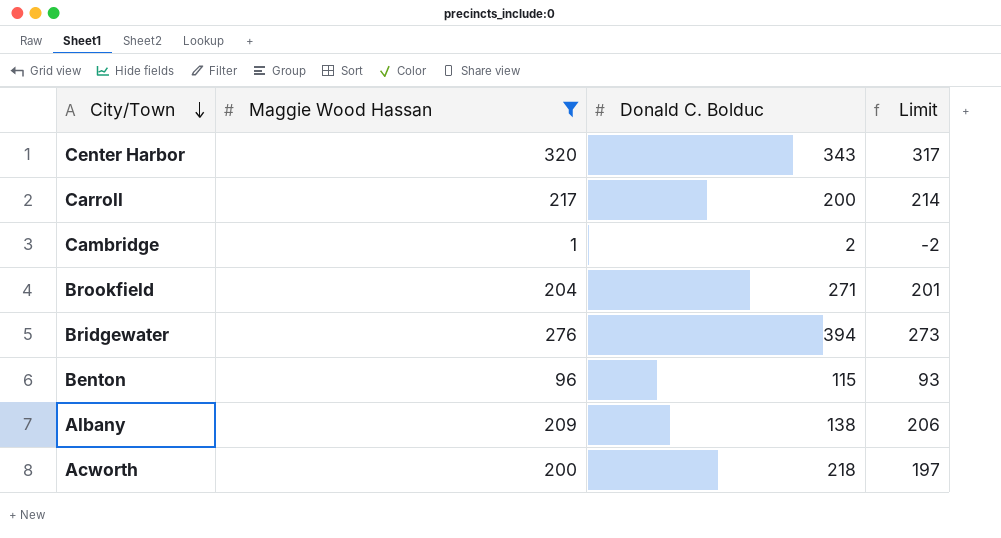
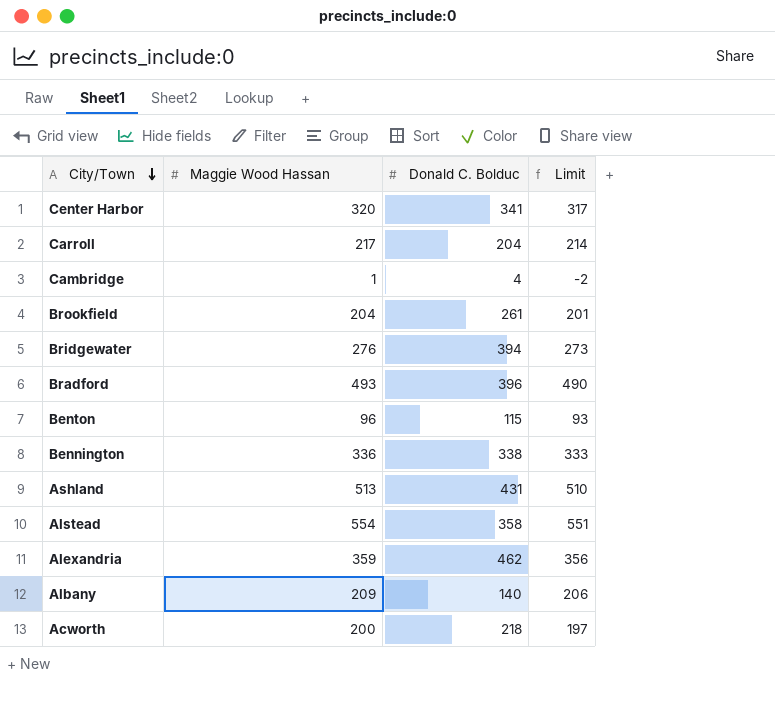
filter: Maggie Wood Hassan <= 320 -> none
Center Harbor | Donald C. Bolduc: 343 -> 341
Carroll | Donald C. Bolduc: 200 -> 204
Cambridge | Donald C. Bolduc: 2 -> 4
Brookfield | Donald C. Bolduc: 271 -> 261
Albany | Donald C. Bolduc: 138 -> 140

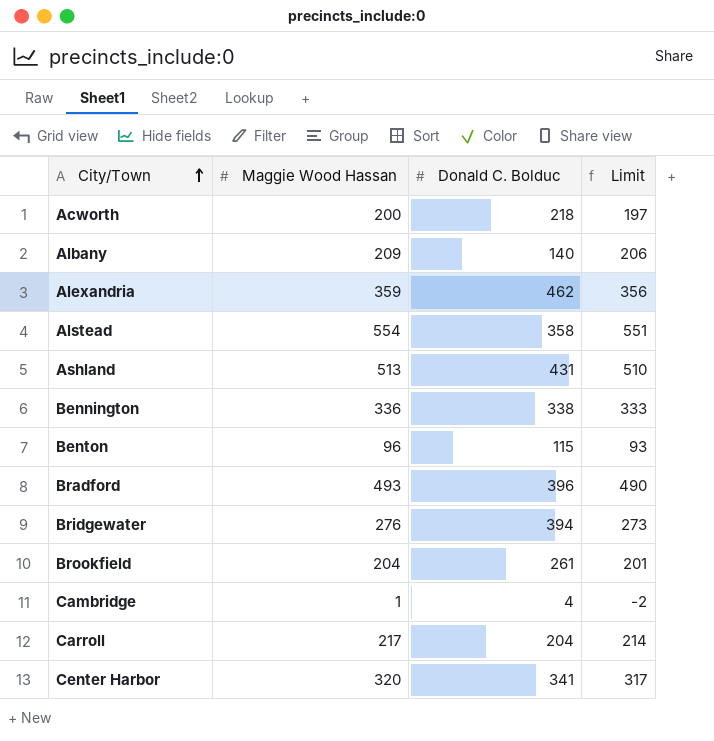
row order: City/Town descending -> City/Town ascending

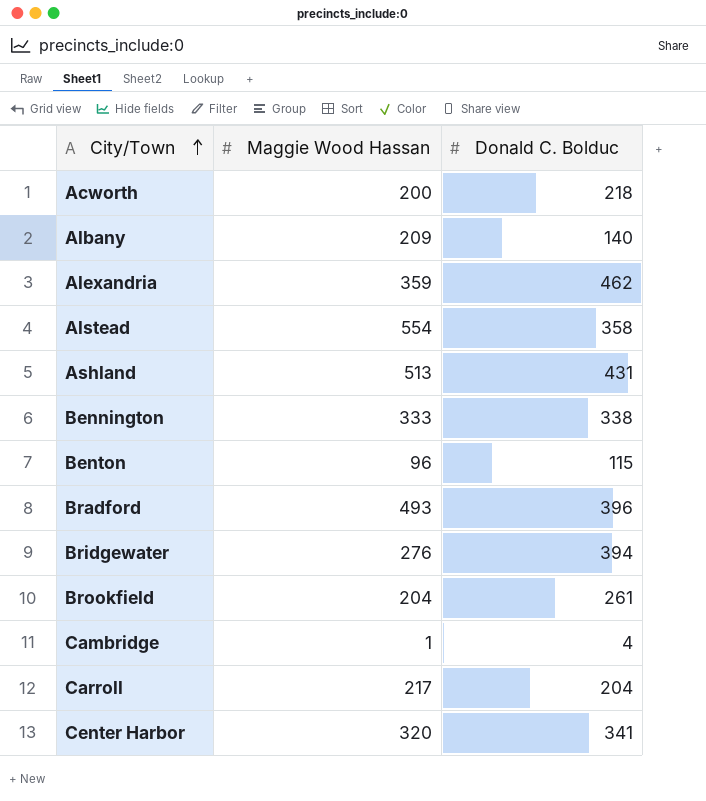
column Limit | formula: [Maggie Wood Hassan] - 3 -> none
Bennington | Maggie Wood Hassan: 336 -> 333

